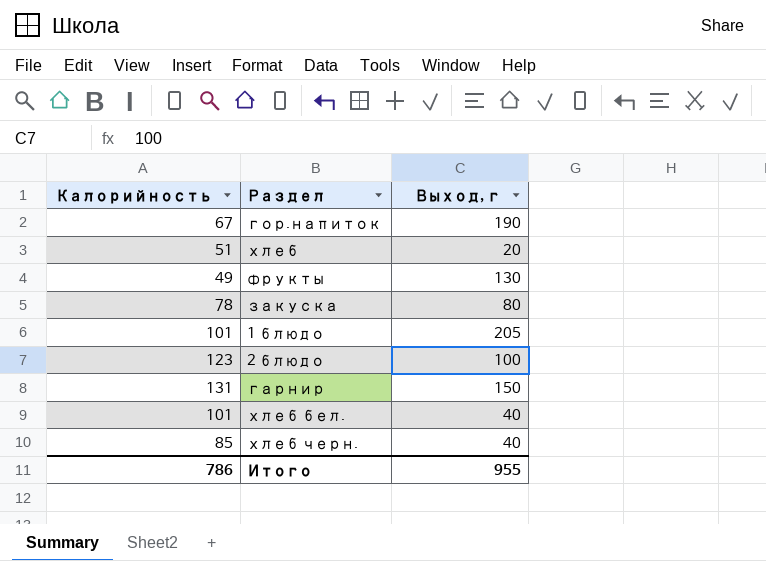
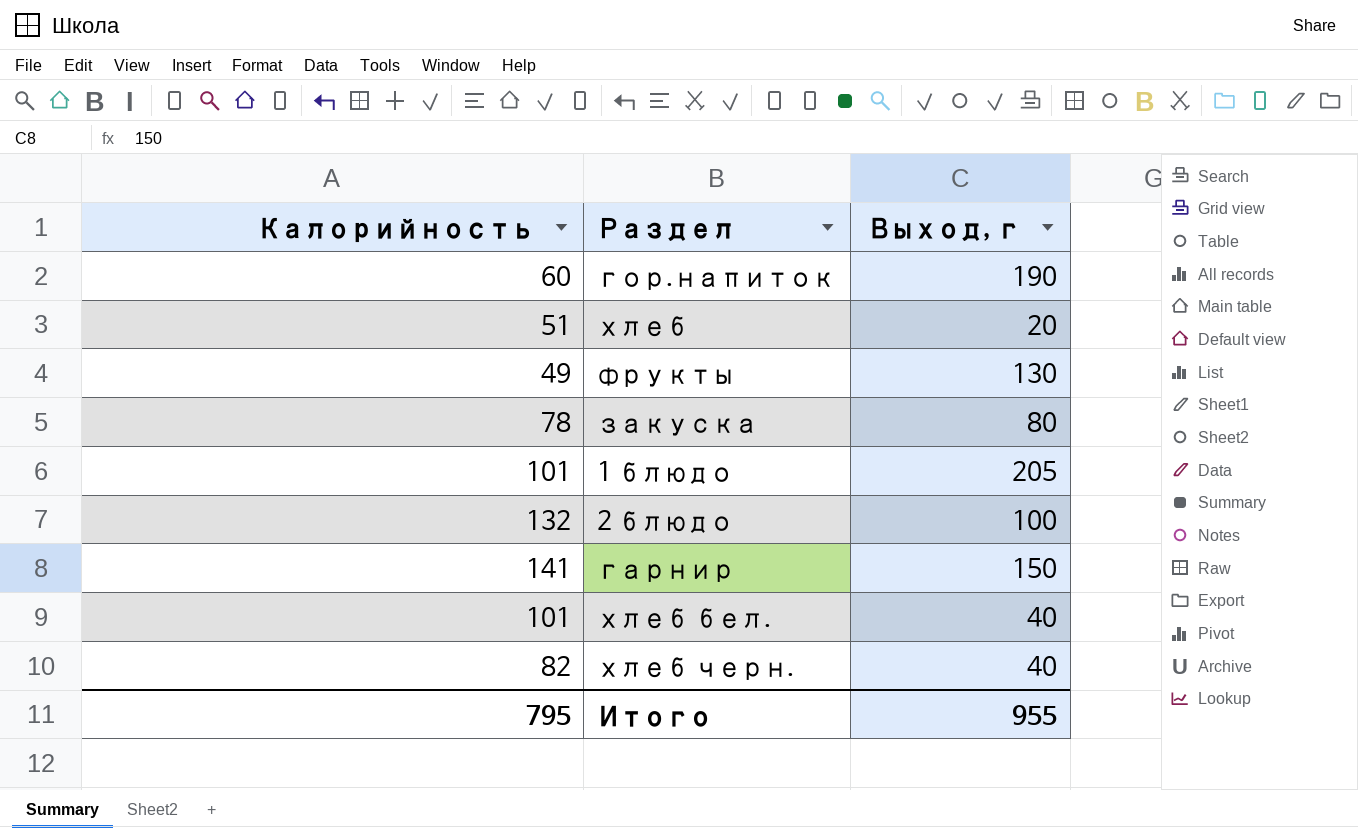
гор.напиток | Калорийность: 67 -> 60
2 блюдо | Калорийность: 123 -> 132
гарнир | Калорийность: 131 -> 141
хлеб черн. | Калорийность: 85 -> 82
Итого | Калорийность: 786 -> 795

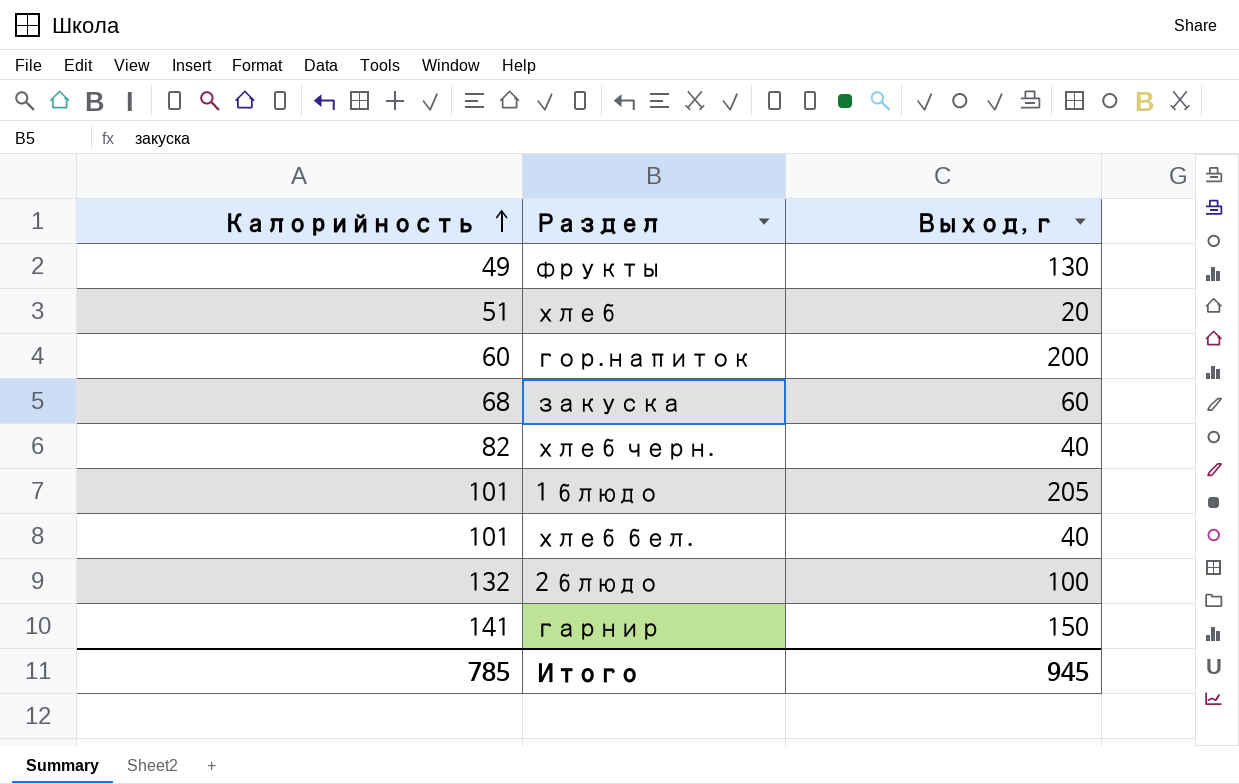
row order: none -> Калорийность ascending
гор.напиток | Выход, г: 190 -> 200
закуска | Калорийность: 78 -> 68
закуска | Выход, г: 80 -> 60
Итого | Калорийность: 795 -> 785
Итого | Выход, г: 955 -> 945

